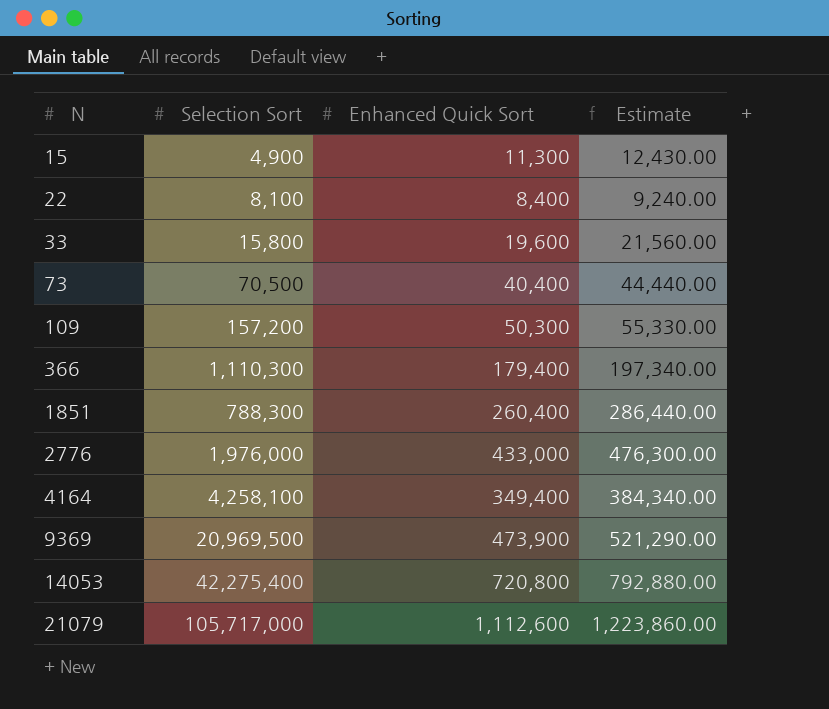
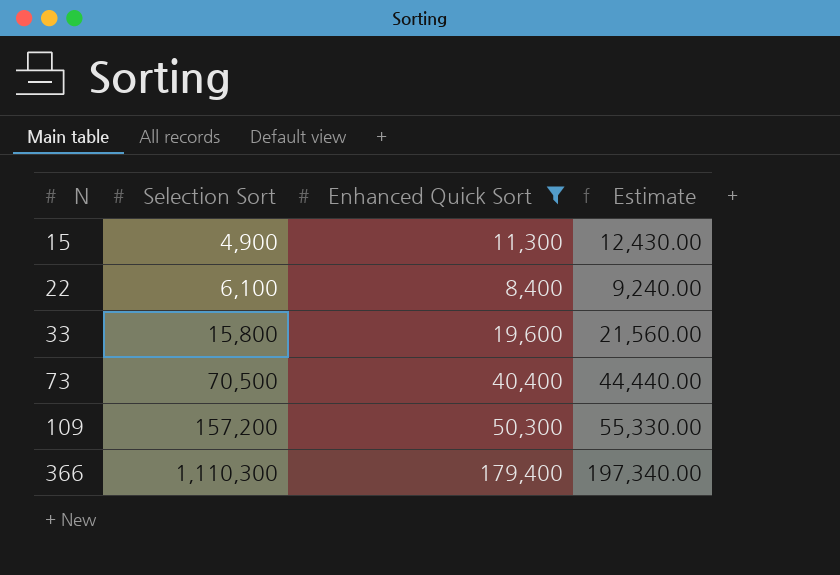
filter: none -> Enhanced Quick Sort <= 179,400
22 | Selection Sort: 8,100 -> 6,100

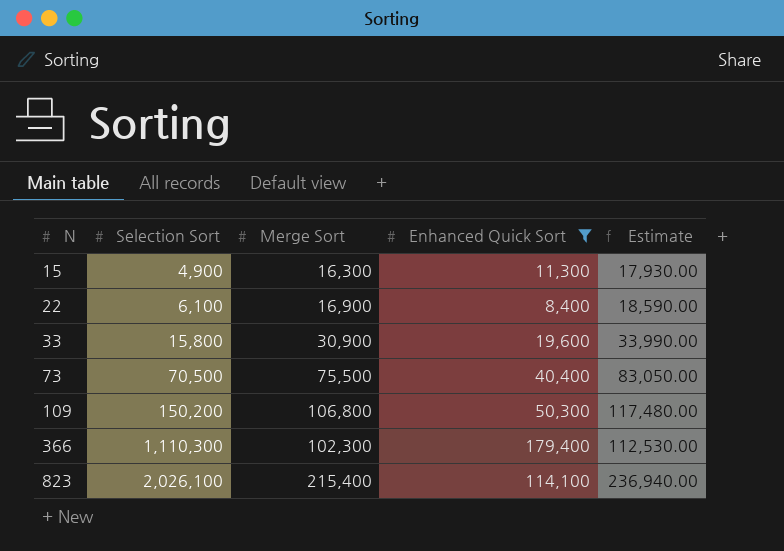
column Merge Sort | position: none -> 3
column Estimate | formula: [Enhanced Quick Sort] * 1.1 -> [Merge Sort] * 1.1
109 | Selection Sort: 157,200 -> 150,200
row 823: none -> 2,026,100 | 215,400 | 114,100 | 236,940.00

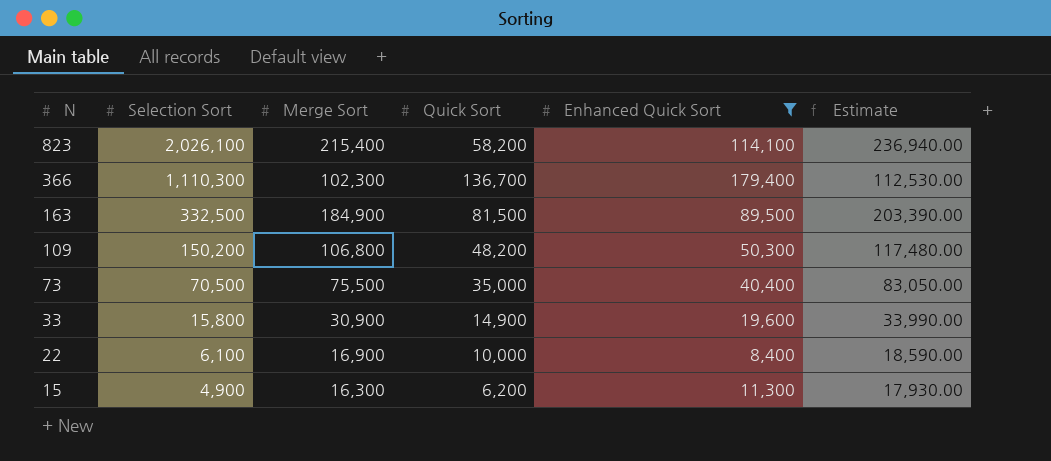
row order: N ascending -> N descending
column Quick Sort | position: none -> 4
row 163: none -> 332,500 | 184,900 | 81,500 | 89,500 | 203,390.00

